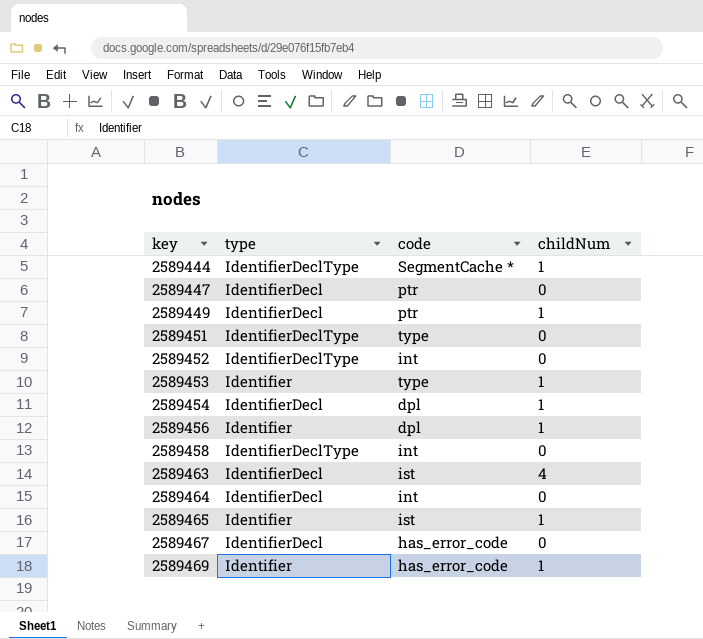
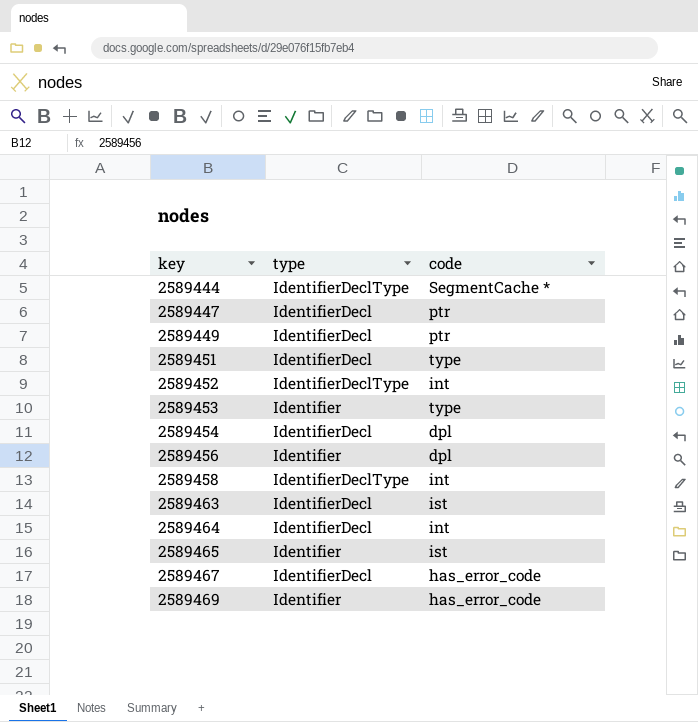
column childNum | position: 4 -> none
2589451 | type: IdentifierDeclType -> IdentifierDecl

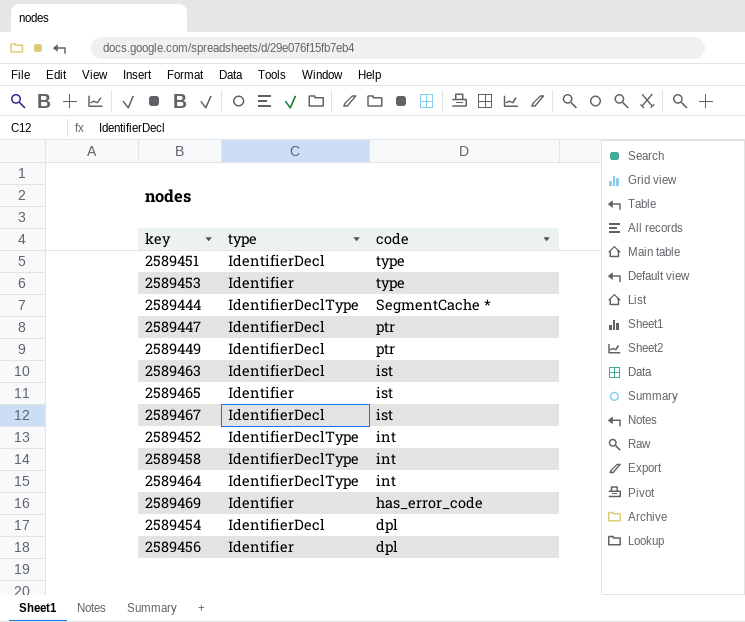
row order: key ascending -> code descending
2589467 | code: has_error_code -> ist
2589464 | type: IdentifierDecl -> IdentifierDeclType

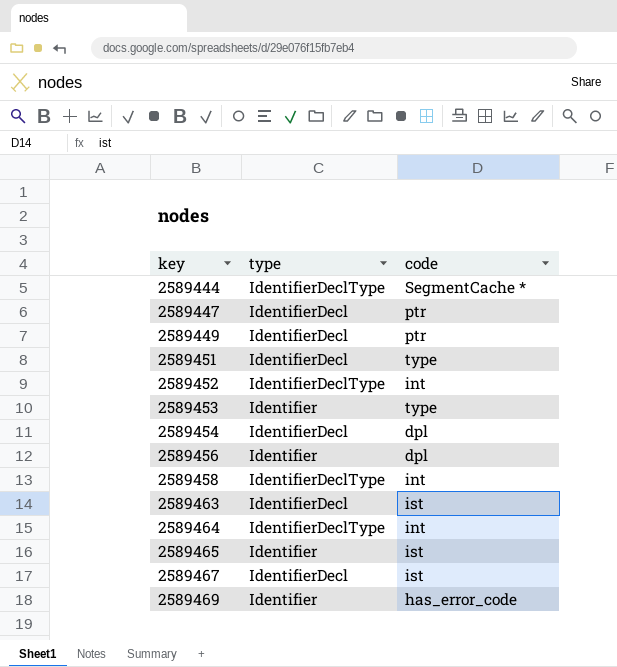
row order: code descending -> key ascending

